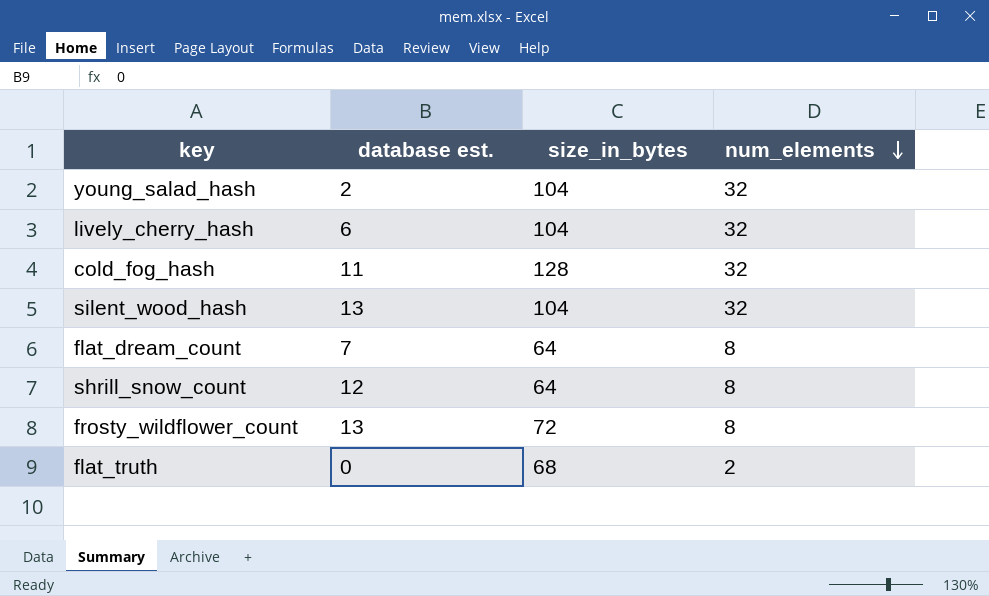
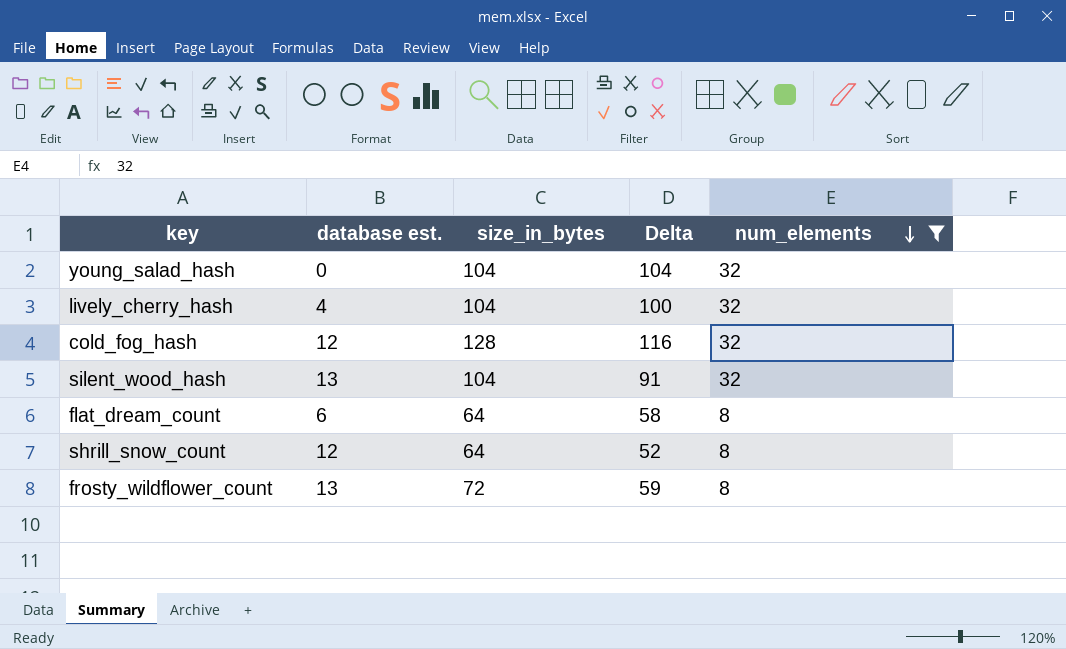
filter: none -> num_elements != 2
column Delta | formula: none -> [size_in_bytes] - [database est.]
young_salad_hash | database est.: 2 -> 0
lively_cherry_hash | database est.: 6 -> 4
cold_fog_hash | database est.: 11 -> 12
flat_dream_count | database est.: 7 -> 6

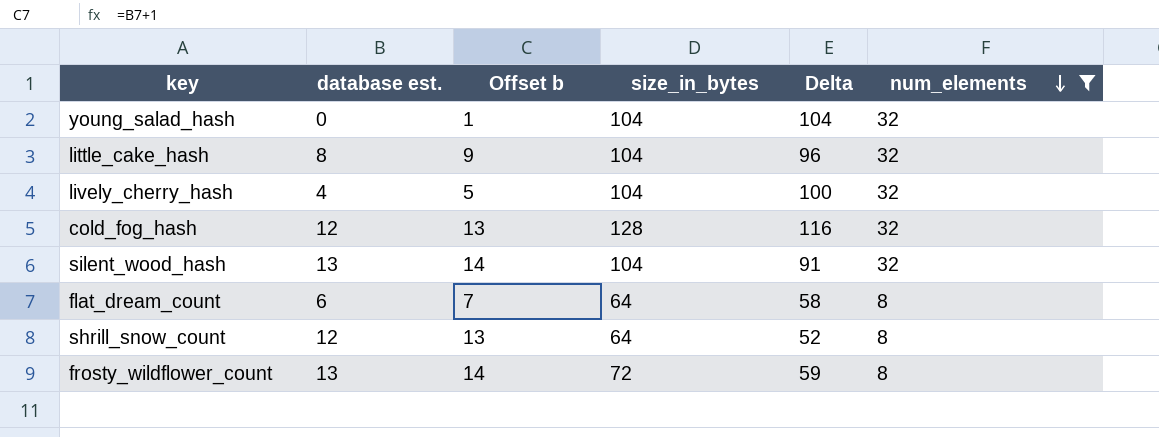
column Offset b | formula: none -> [database est.] + 1
row little_cake_hash: none -> 8 | 9 | 104 | 96 | 32

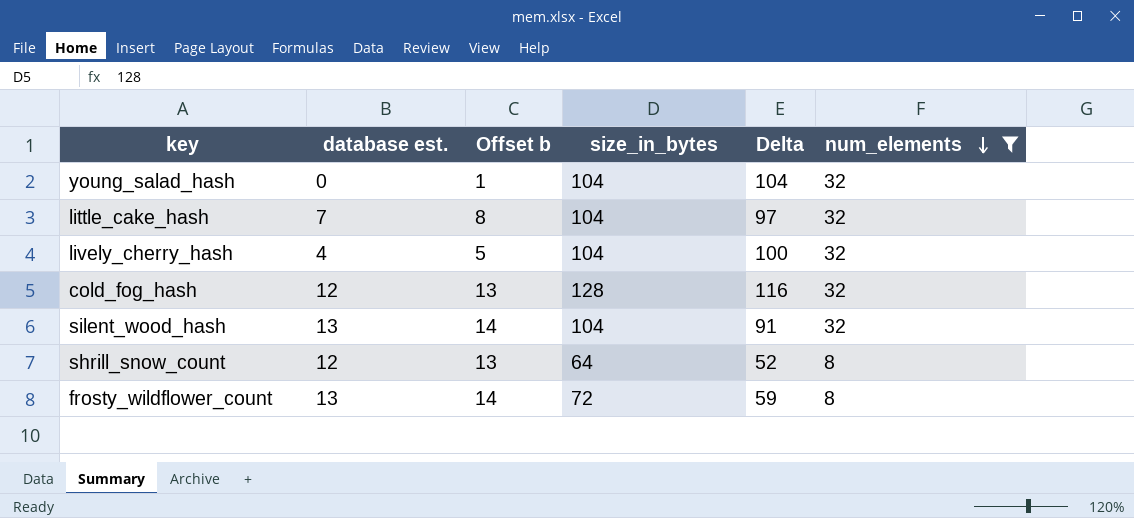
row flat_dream_count: 6 | 7 | 64 | 58 | 8 -> none
little_cake_hash | database est.: 8 -> 7
little_cake_hash | Offset b: 9 -> 8
little_cake_hash | Delta: 96 -> 97

